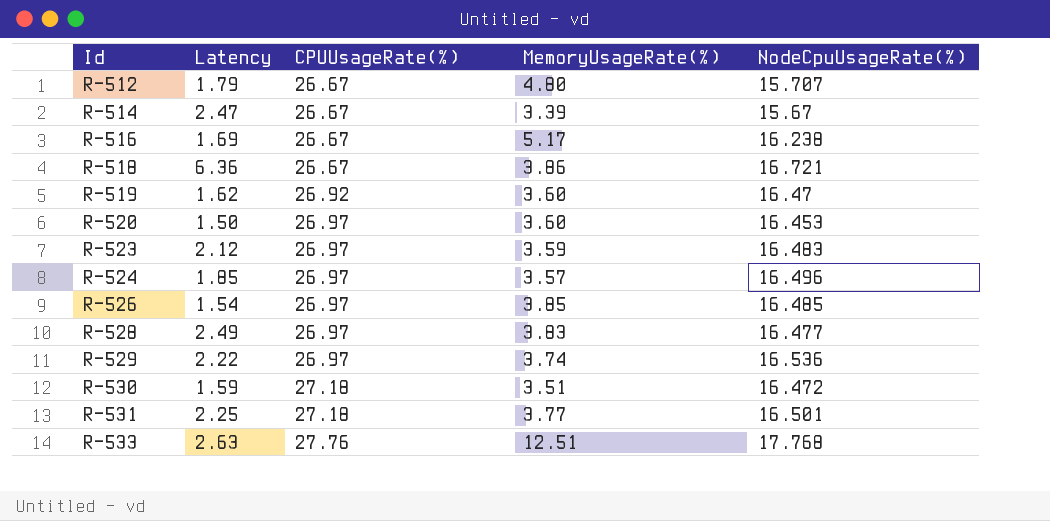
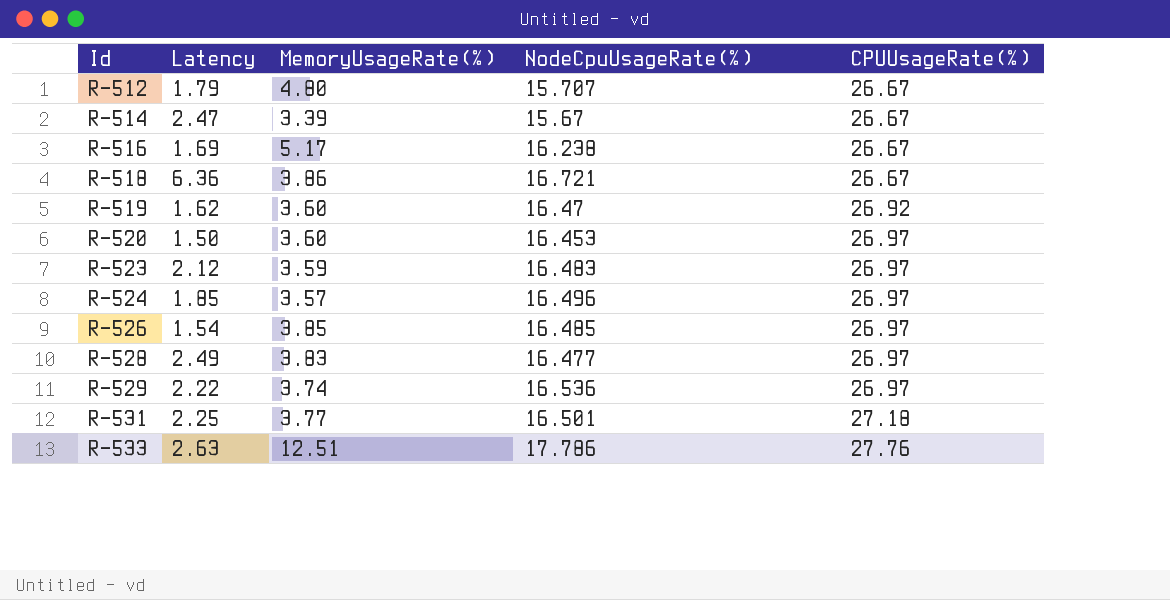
column CPUUsageRate(%) | position: 3 -> 5
row R-530: 1.59 | 27.18 | 3.51 | 16.472 -> none
R-533 | NodeCpuUsageRate(%): 17.768 -> 17.786

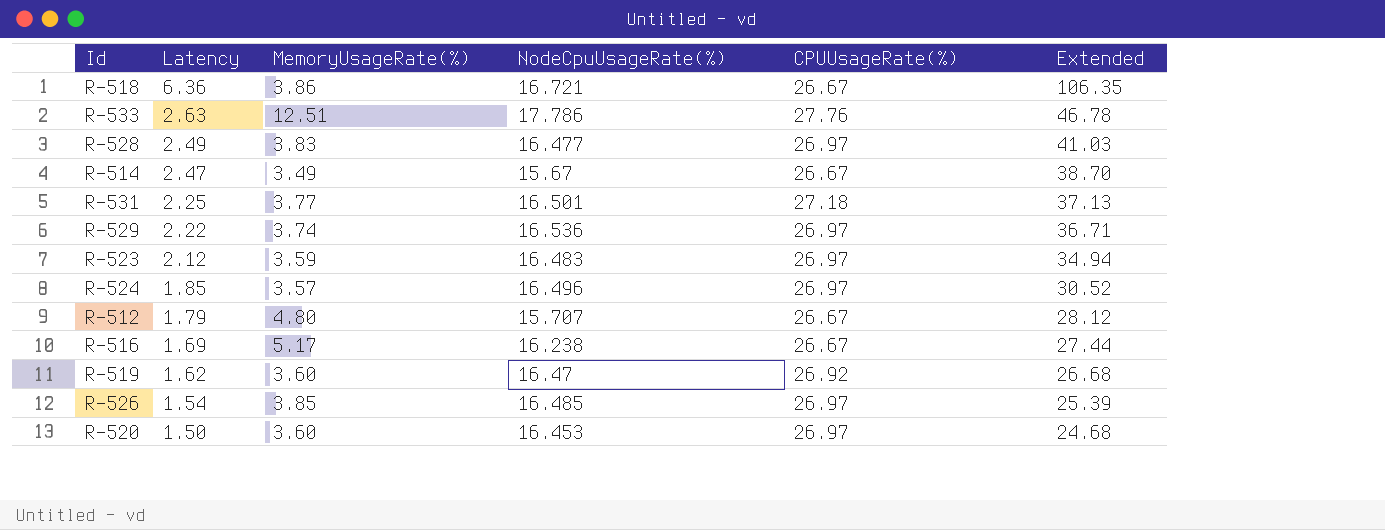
row order: Id ascending -> Latency descending
column Extended | formula: none -> [Latency] * [NodeCpuUsageRate(%)]
R-514 | MemoryUsageRate(%): 3.39 -> 3.49

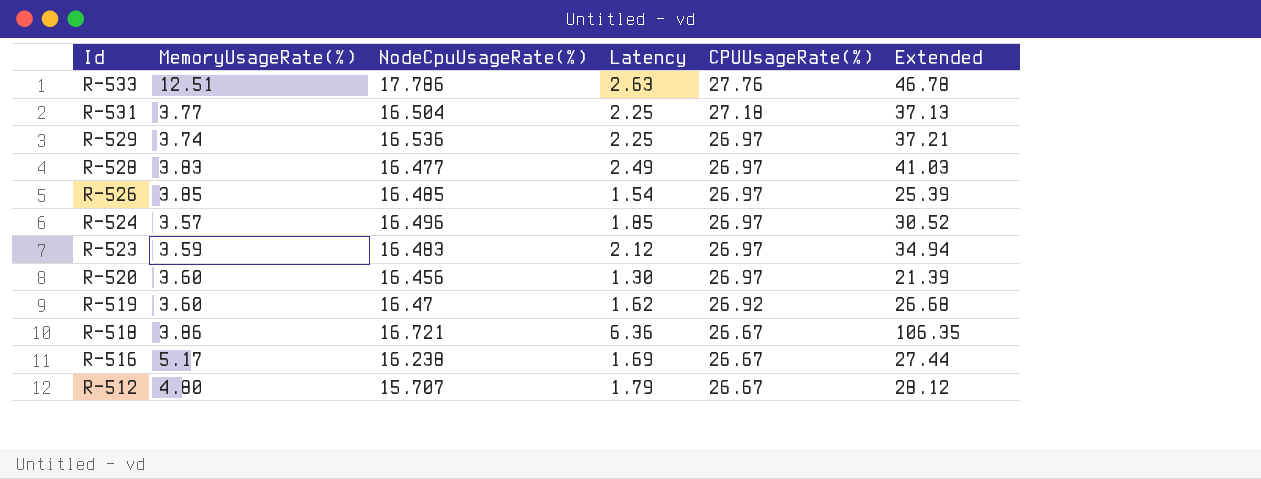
row order: Latency descending -> Id descending
column Latency | position: 2 -> 4
row R-514: 2.47 | 3.49 | 15.67 | 26.67 | 38.70 -> none
R-531 | NodeCpuUsageRate(%): 16.501 -> 16.504
R-529 | Latency: 2.22 -> 2.25
R-529 | Extended: 36.71 -> 37.21
R-520 | NodeCpuUsageRate(%): 16.453 -> 16.456
R-520 | Latency: 1.50 -> 1.30
R-520 | Extended: 24.68 -> 21.39

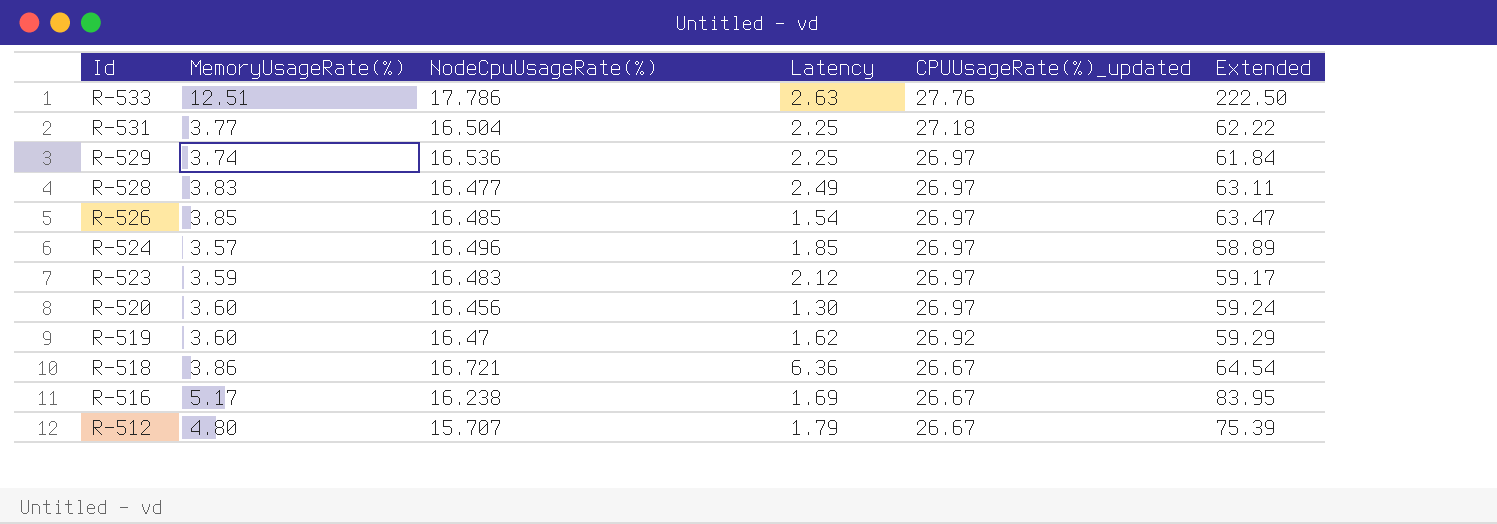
column name: CPUUsageRate(%) -> CPUUsageRate(%)_updated
column Extended | formula: [NodeCpuUsageRate(%)] * [Latency] -> [MemoryUsageRate(%)] * [NodeCpuUsageRate(%)]

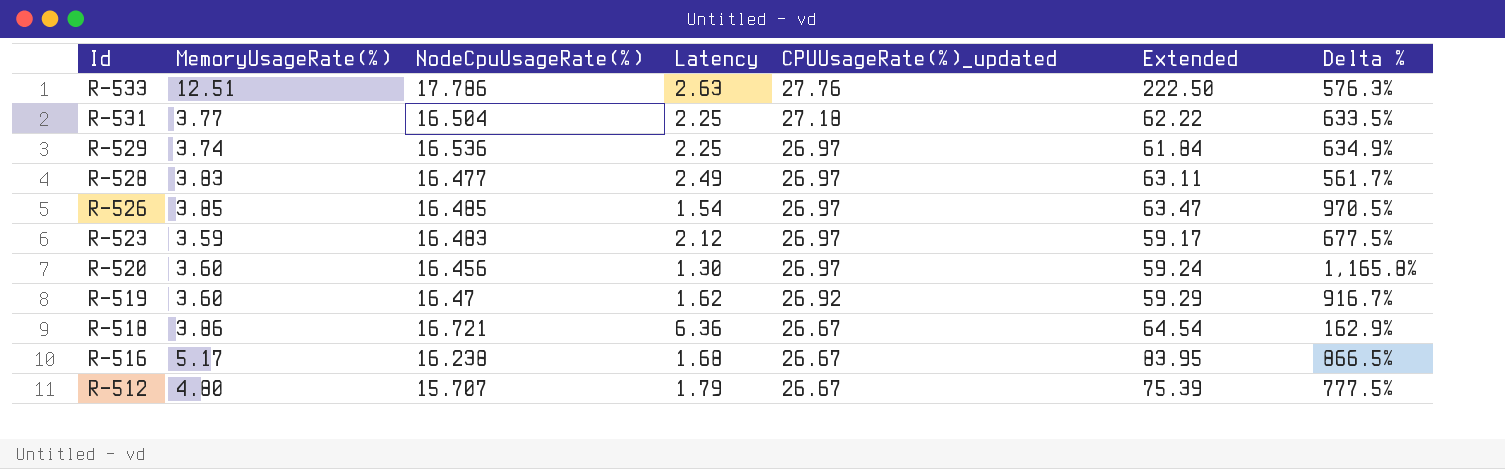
column Delta % | formula: none -> ([NodeCpuUsageRate(%)] - [Latency]) / [Latency]
row R-524: 3.57 | 16.496 | 1.85 | 26.97 | 58.89 -> none
R-516 | Latency: 1.69 -> 1.68

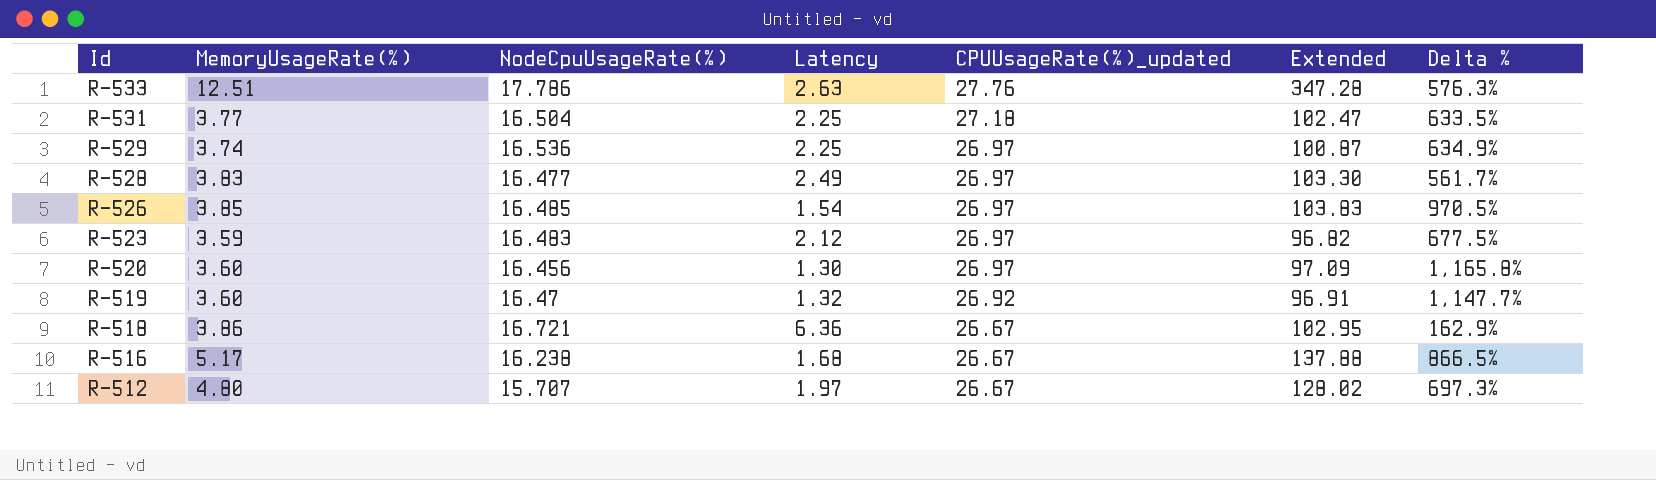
column Extended | formula: [MemoryUsageRate(%)] * [NodeCpuUsageRate(%)] -> [MemoryUsageRate(%)] * [CPUUsageRate(%)_updated]
R-519 | Latency: 1.62 -> 1.32
R-519 | Delta %: 916.7% -> 1,147.7%
R-512 | Latency: 1.79 -> 1.97
R-512 | Delta %: 777.5% -> 697.3%

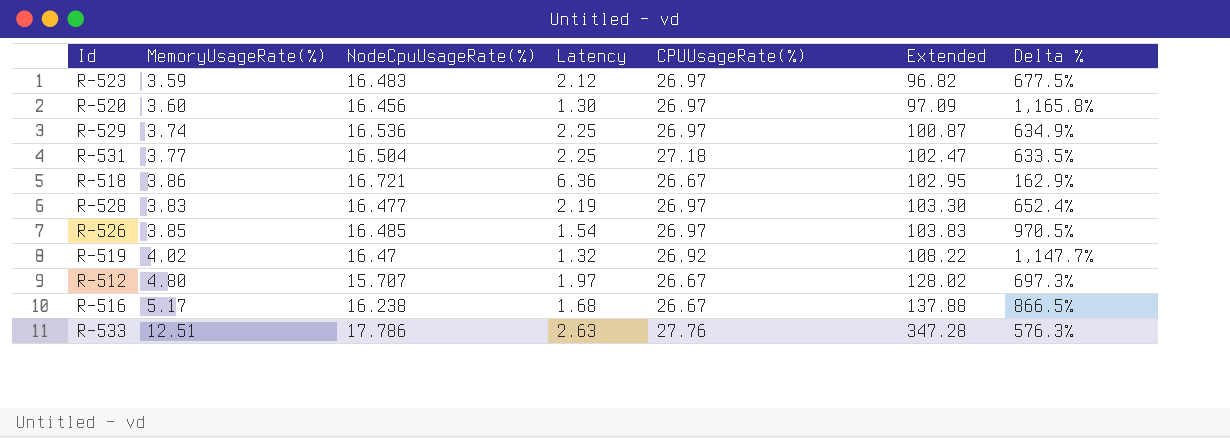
row order: Id descending -> Extended ascending
column name: CPUUsageRate(%)_updated -> CPUUsageRate(%)
R-528 | Latency: 2.49 -> 2.19
R-528 | Delta %: 561.7% -> 652.4%
R-519 | MemoryUsageRate(%): 3.60 -> 4.02
R-519 | Extended: 96.91 -> 108.22

